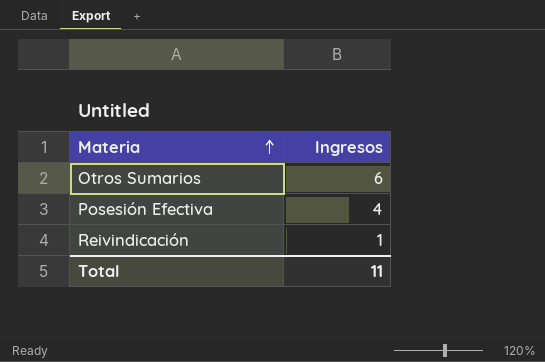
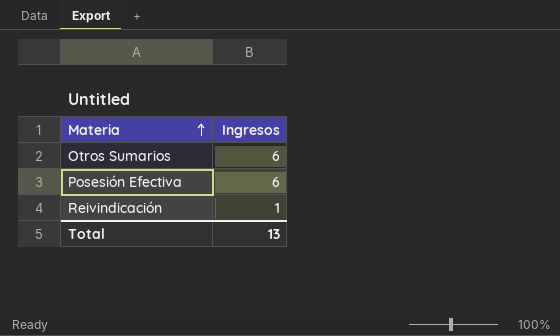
Posesión Efectiva | Ingresos: 4 -> 6
Total | Ingresos: 11 -> 13

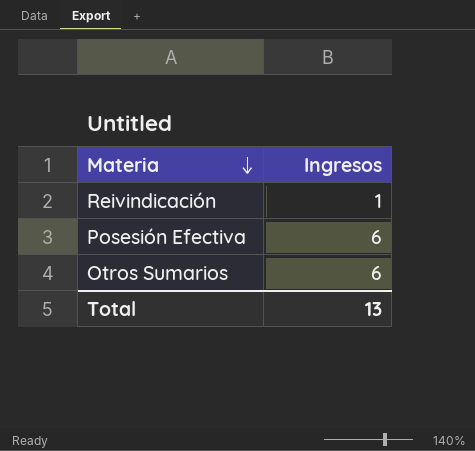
row order: Materia ascending -> Materia descending

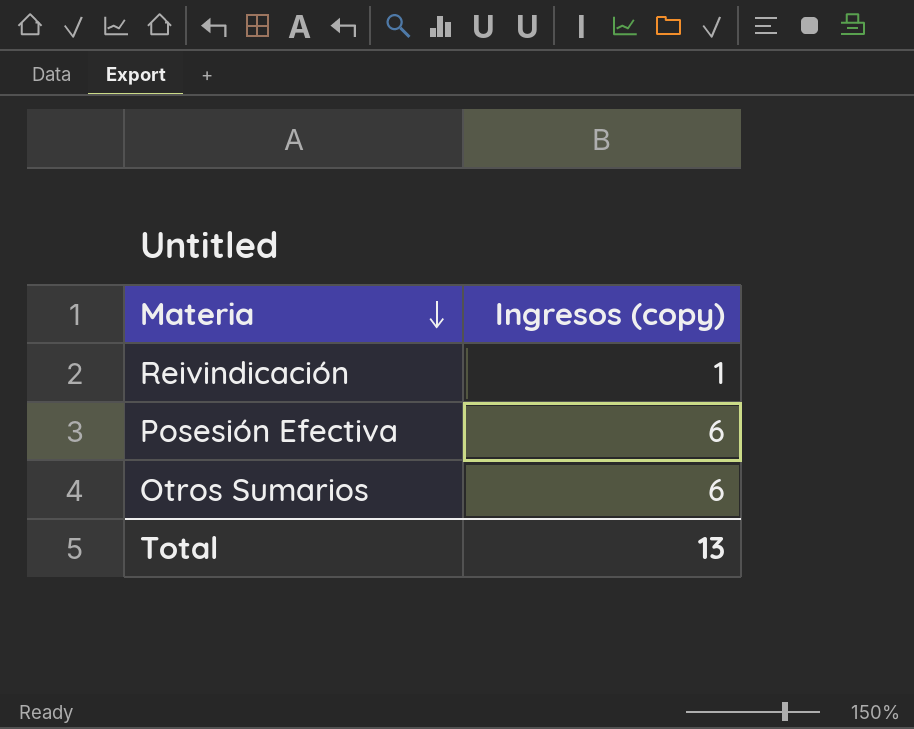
column name: Ingresos -> Ingresos (copy)

